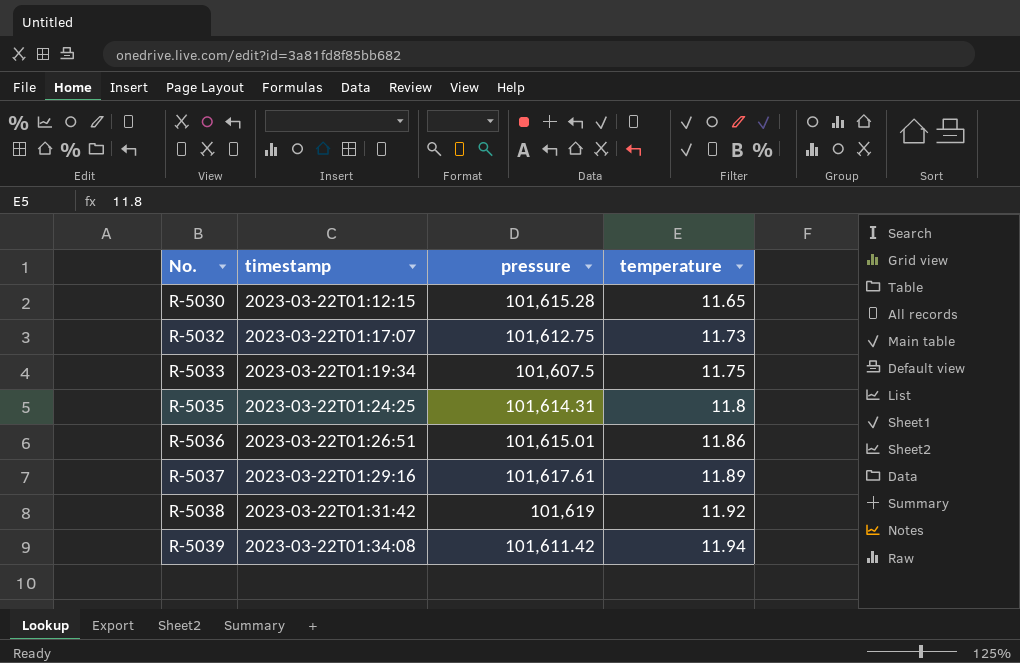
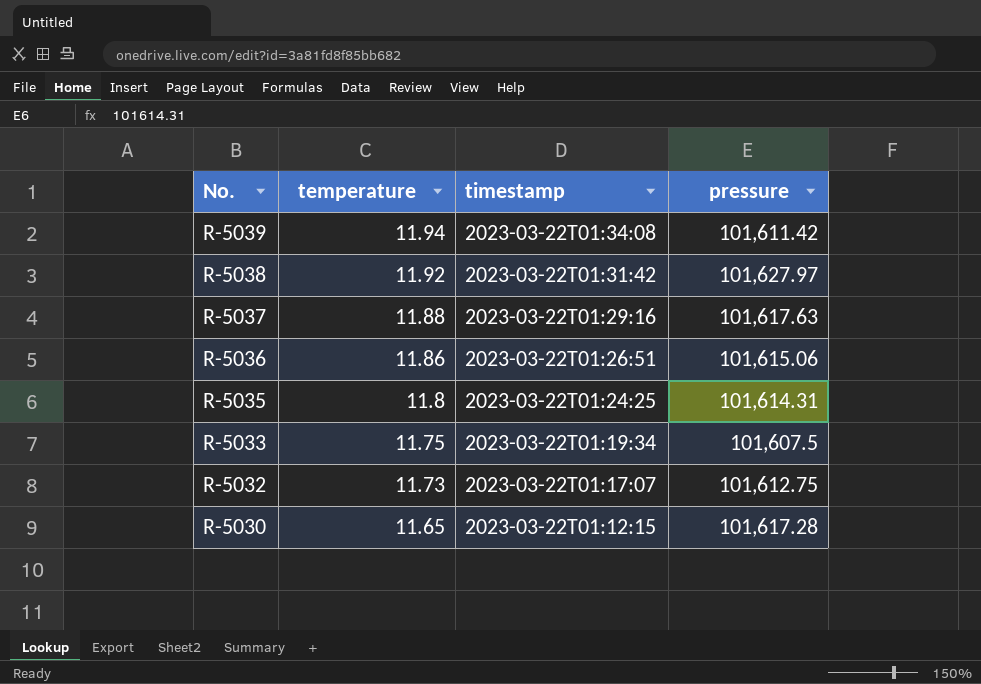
row order: No. ascending -> No. descending
column temperature | position: 4 -> 2
R-5038 | pressure: 101,619 -> 101,627.97
R-5037 | temperature: 11.89 -> 11.88
R-5037 | pressure: 101,617.61 -> 101,617.63
R-5036 | pressure: 101,615.01 -> 101,615.06
R-5030 | pressure: 101,615.28 -> 101,617.28

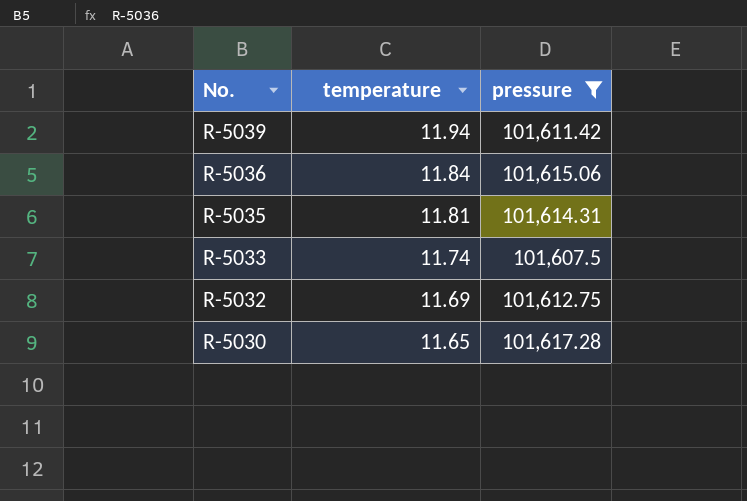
filter: none -> pressure <= 101,617.28
column timestamp | position: 3 -> none
R-5036 | temperature: 11.86 -> 11.84
R-5035 | temperature: 11.8 -> 11.81
R-5033 | temperature: 11.75 -> 11.74
R-5032 | temperature: 11.73 -> 11.69

